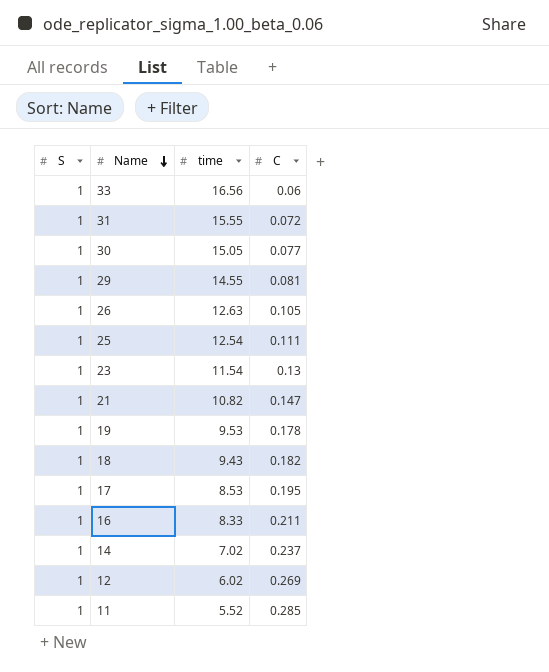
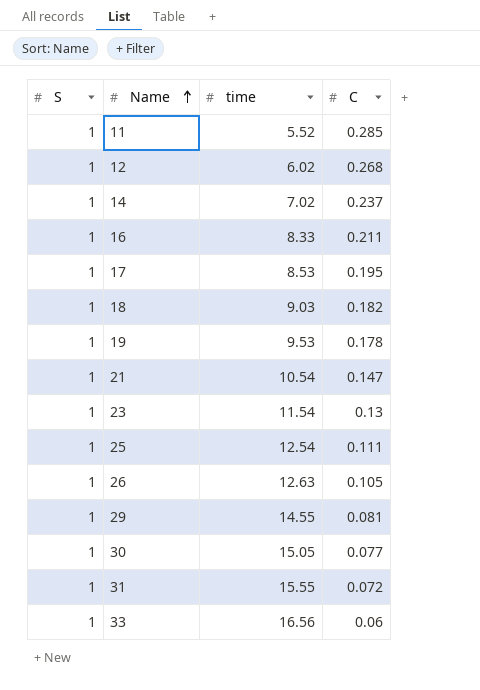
row order: Name descending -> Name ascending
12 | C: 0.269 -> 0.268
18 | time: 9.43 -> 9.03
21 | time: 10.82 -> 10.54

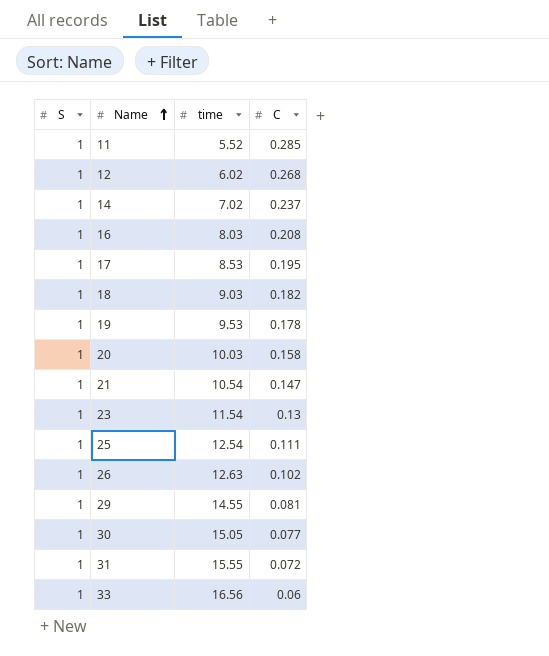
16 | time: 8.33 -> 8.03
16 | C: 0.211 -> 0.208
row 20: none -> 1 | 10.03 | 0.158
26 | C: 0.105 -> 0.102

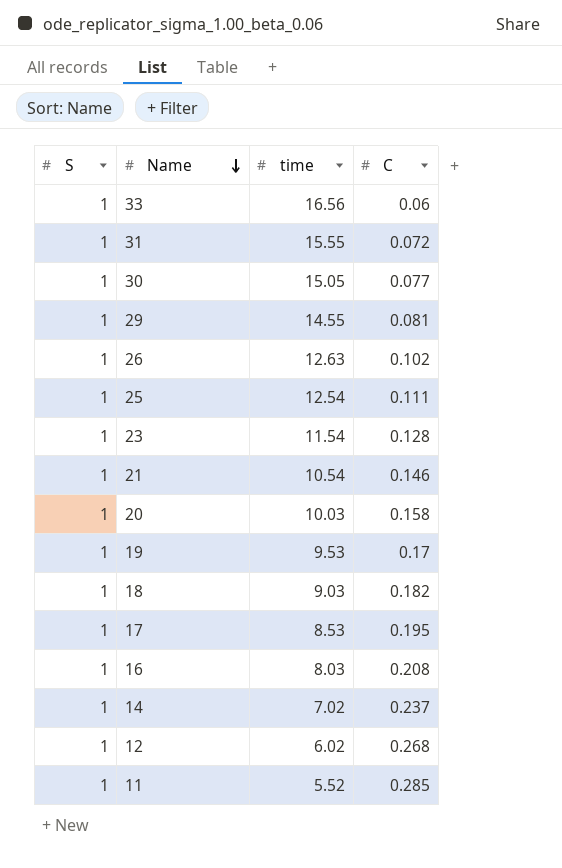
row order: Name ascending -> Name descending
23 | C: 0.13 -> 0.128
21 | C: 0.147 -> 0.146
19 | C: 0.178 -> 0.17

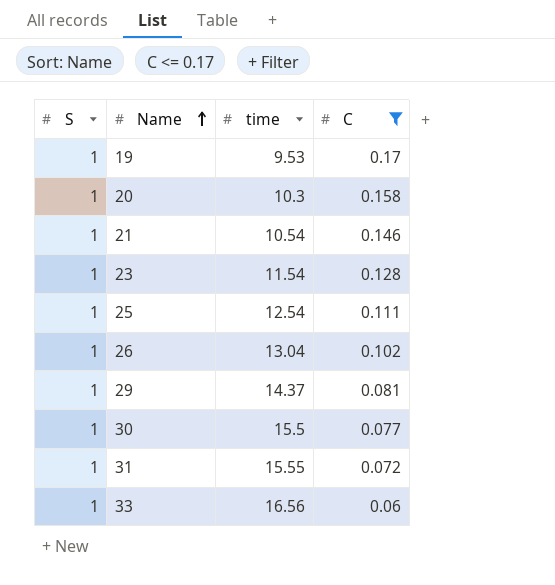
filter: none -> C <= 0.17
row order: Name descending -> Name ascending
20 | time: 10.03 -> 10.3
26 | time: 12.63 -> 13.04
29 | time: 14.55 -> 14.37
30 | time: 15.05 -> 15.5

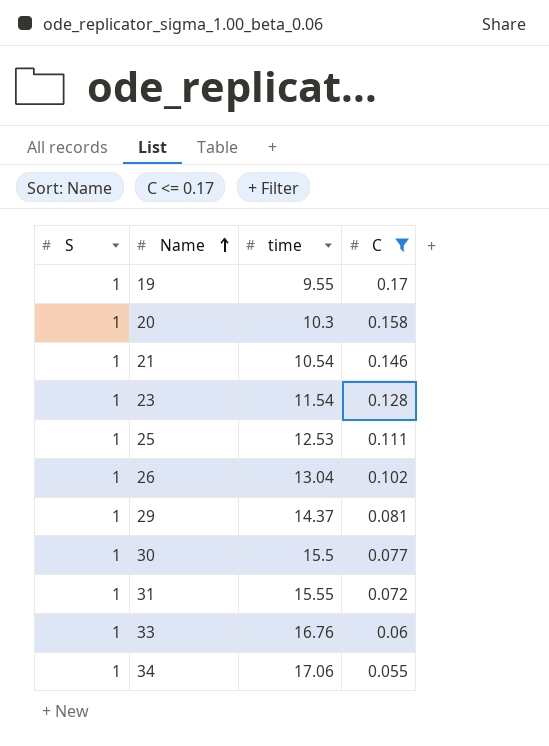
19 | time: 9.53 -> 9.55
25 | time: 12.54 -> 12.53
33 | time: 16.56 -> 16.76
row 34: none -> 1 | 17.06 | 0.055

